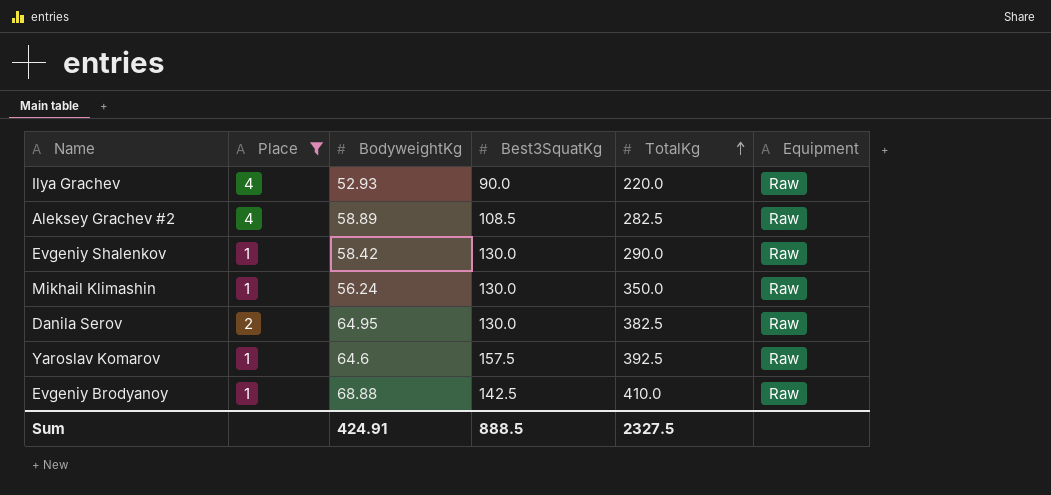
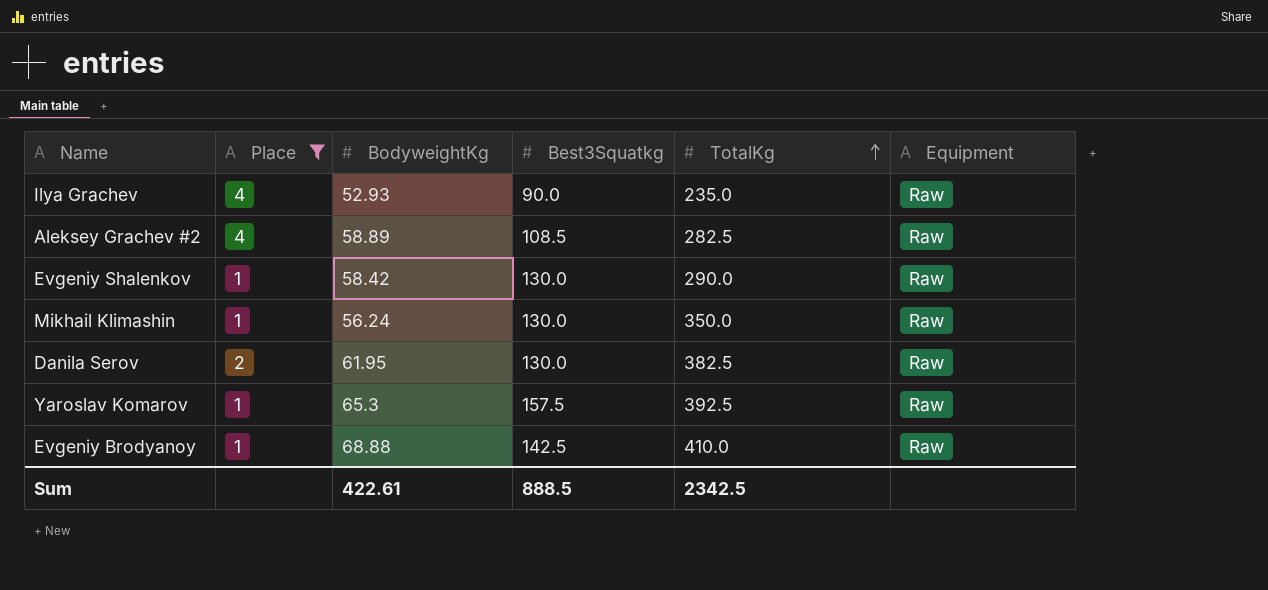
column name: Best3SquatKg -> Best3Squatkg
Ilya Grachev | TotalKg: 220.0 -> 235.0
Danila Serov | BodyweightKg: 64.95 -> 61.95
Yaroslav Komarov | BodyweightKg: 64.6 -> 65.3
Sum | BodyweightKg: 424.91 -> 422.61
Sum | TotalKg: 2327.5 -> 2342.5

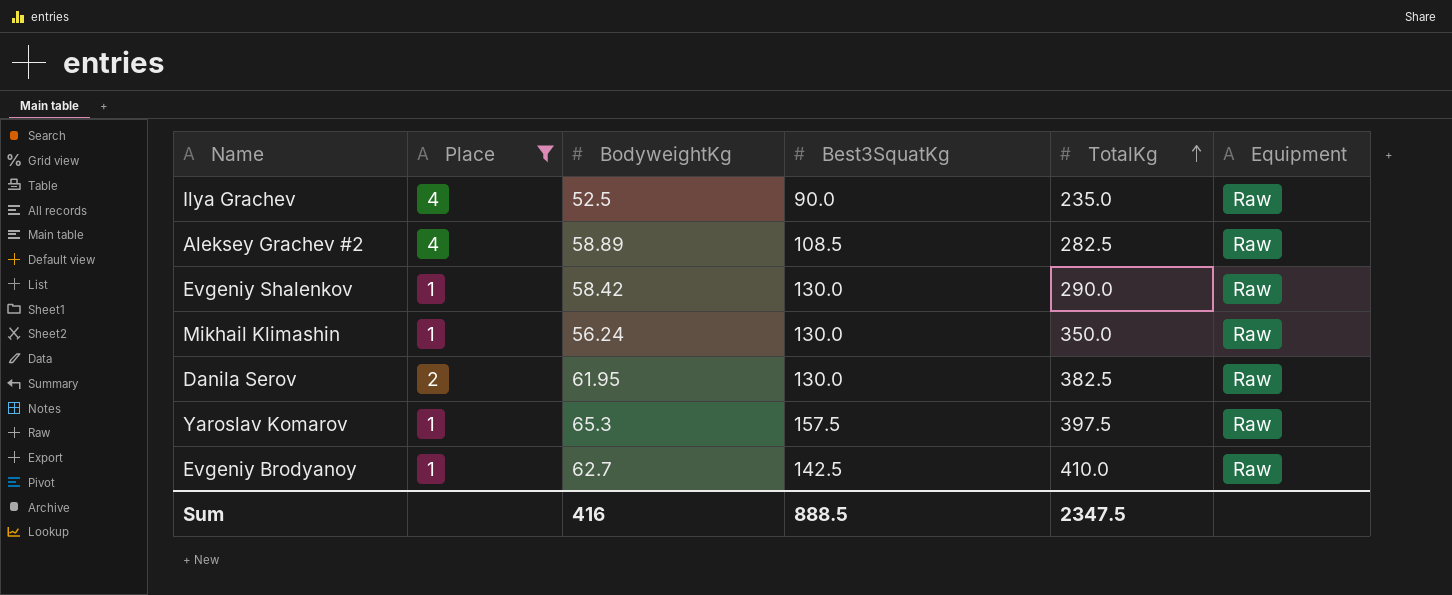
column name: Best3Squatkg -> Best3SquatKg
Ilya Grachev | BodyweightKg: 52.93 -> 52.5
Yaroslav Komarov | TotalKg: 392.5 -> 397.5
Evgeniy Brodyanoy | BodyweightKg: 68.88 -> 62.7
Sum | BodyweightKg: 422.61 -> 416
Sum | TotalKg: 2342.5 -> 2347.5

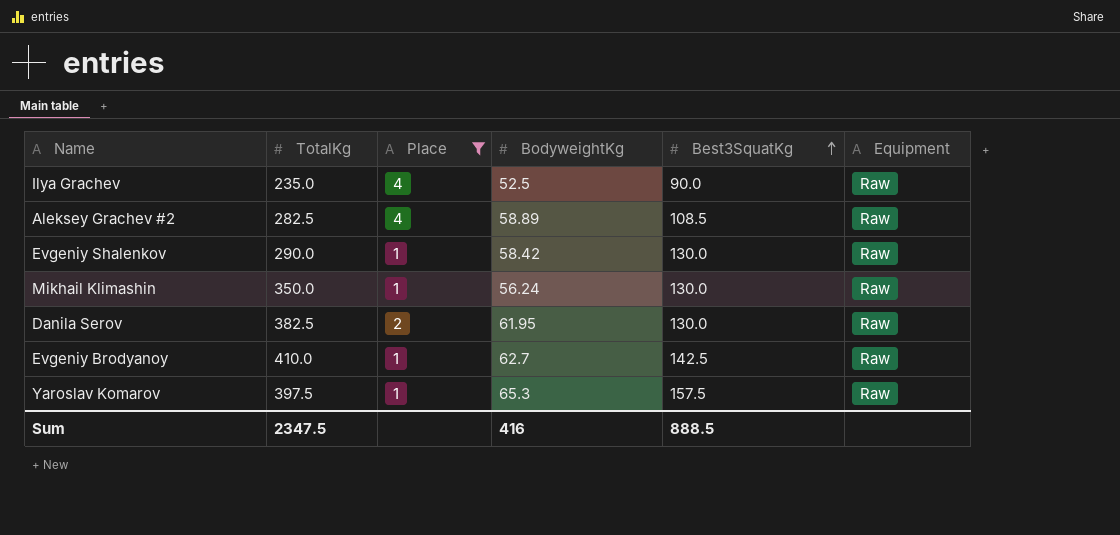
row order: TotalKg ascending -> Best3SquatKg ascending
column TotalKg | position: 5 -> 2

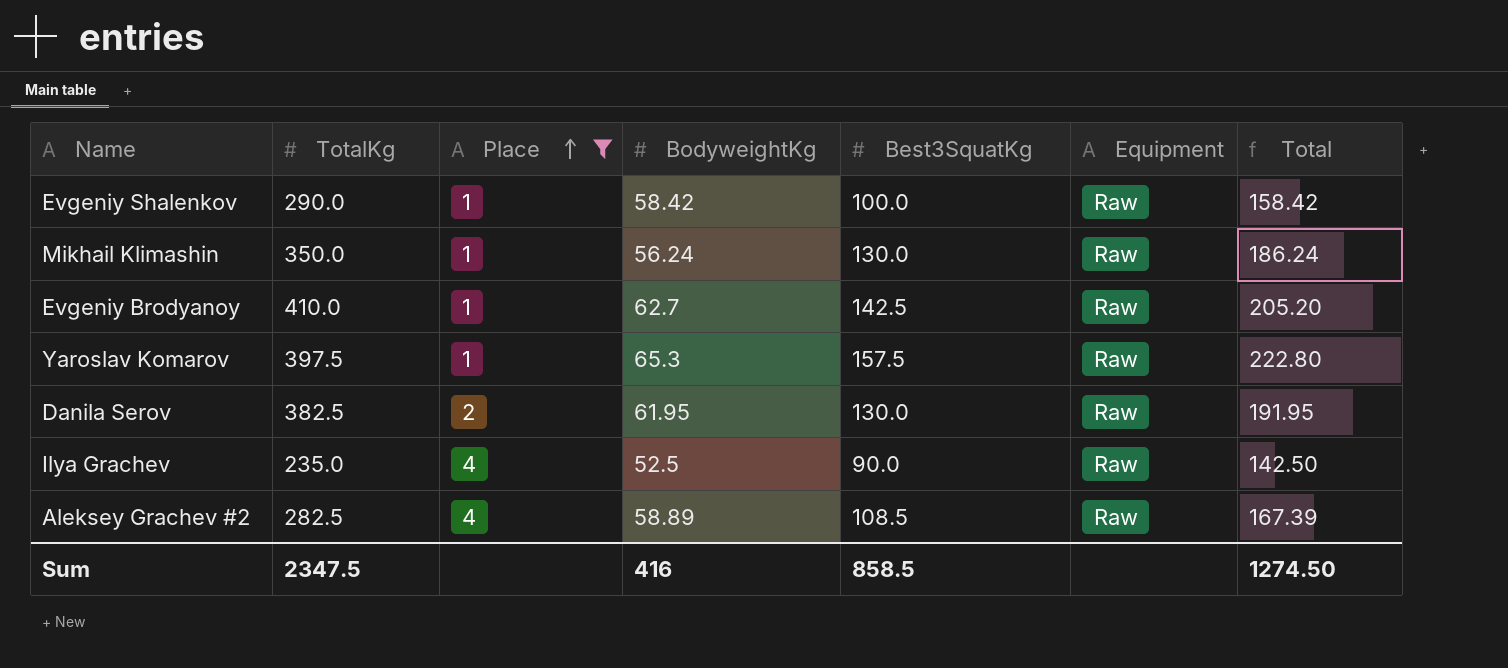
row order: Best3SquatKg ascending -> Place ascending
column Total | formula: none -> [BodyweightKg] + [Best3SquatKg]
Evgeniy Shalenkov | Best3SquatKg: 130.0 -> 100.0
Sum | Best3SquatKg: 888.5 -> 858.5

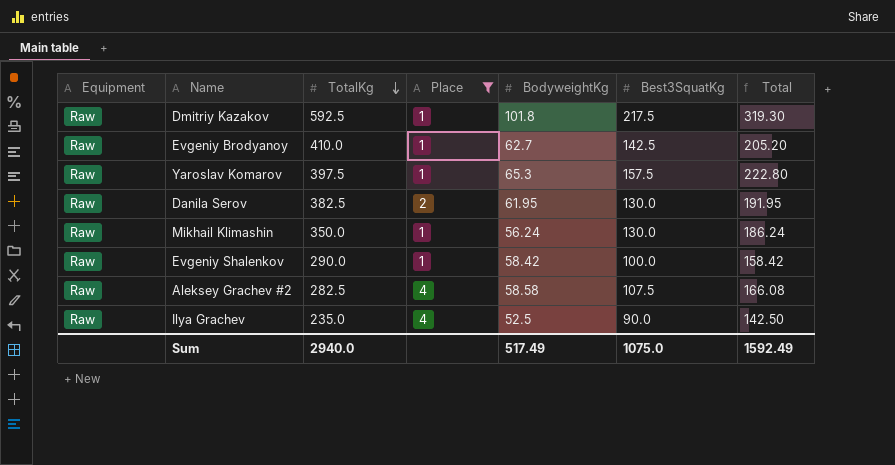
row order: Place ascending -> TotalKg descending
column Equipment | position: 6 -> 1
row Dmitriy Kazakov: none -> Raw | 592.5 | 1 | 101.8 | 217.5 | 319.30
Aleksey Grachev #2 | BodyweightKg: 58.89 -> 58.58
Aleksey Grachev #2 | Best3SquatKg: 108.5 -> 107.5
Aleksey Grachev #2 | Total: 167.39 -> 166.08
Sum | TotalKg: 2347.5 -> 2940.0
Sum | BodyweightKg: 416 -> 517.49
Sum | Best3SquatKg: 858.5 -> 1075.0
Sum | Total: 1274.50 -> 1592.49

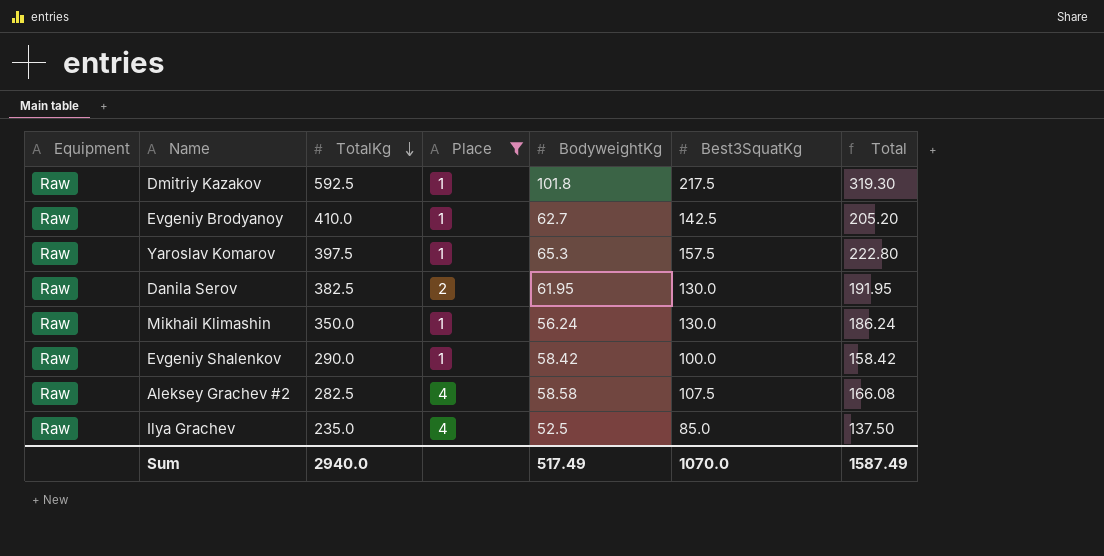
Ilya Grachev | Best3SquatKg: 90.0 -> 85.0
Ilya Grachev | Total: 142.50 -> 137.50
Sum | Best3SquatKg: 1075.0 -> 1070.0
Sum | Total: 1592.49 -> 1587.49

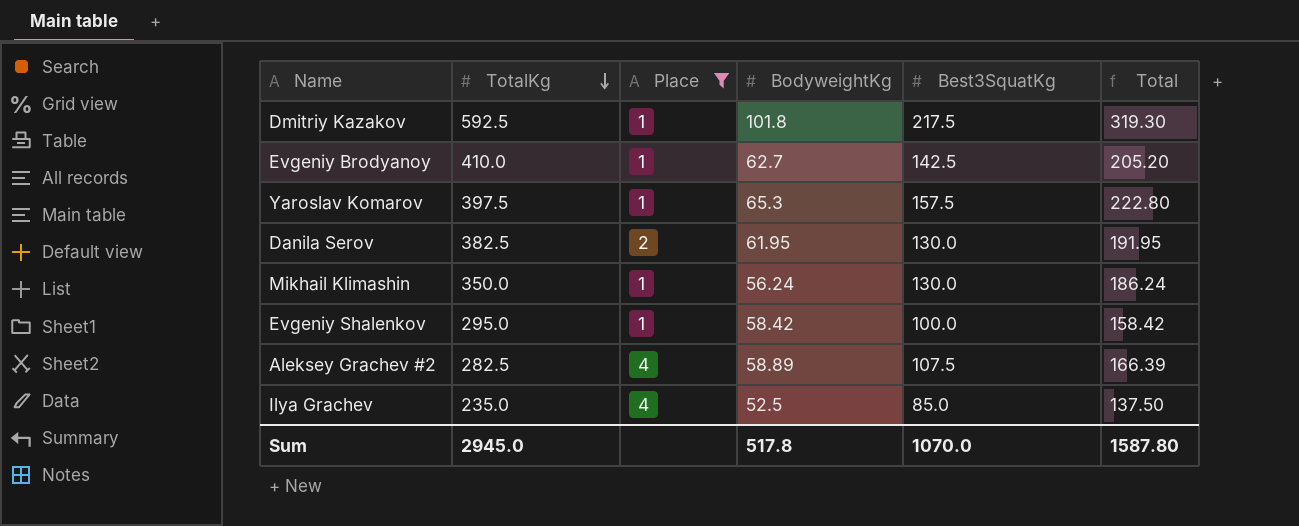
column Equipment | position: 1 -> none
Evgeniy Shalenkov | TotalKg: 290.0 -> 295.0
Aleksey Grachev #2 | BodyweightKg: 58.58 -> 58.89
Aleksey Grachev #2 | Total: 166.08 -> 166.39
Sum | TotalKg: 2940.0 -> 2945.0
Sum | BodyweightKg: 517.49 -> 517.8
Sum | Total: 1587.49 -> 1587.80

